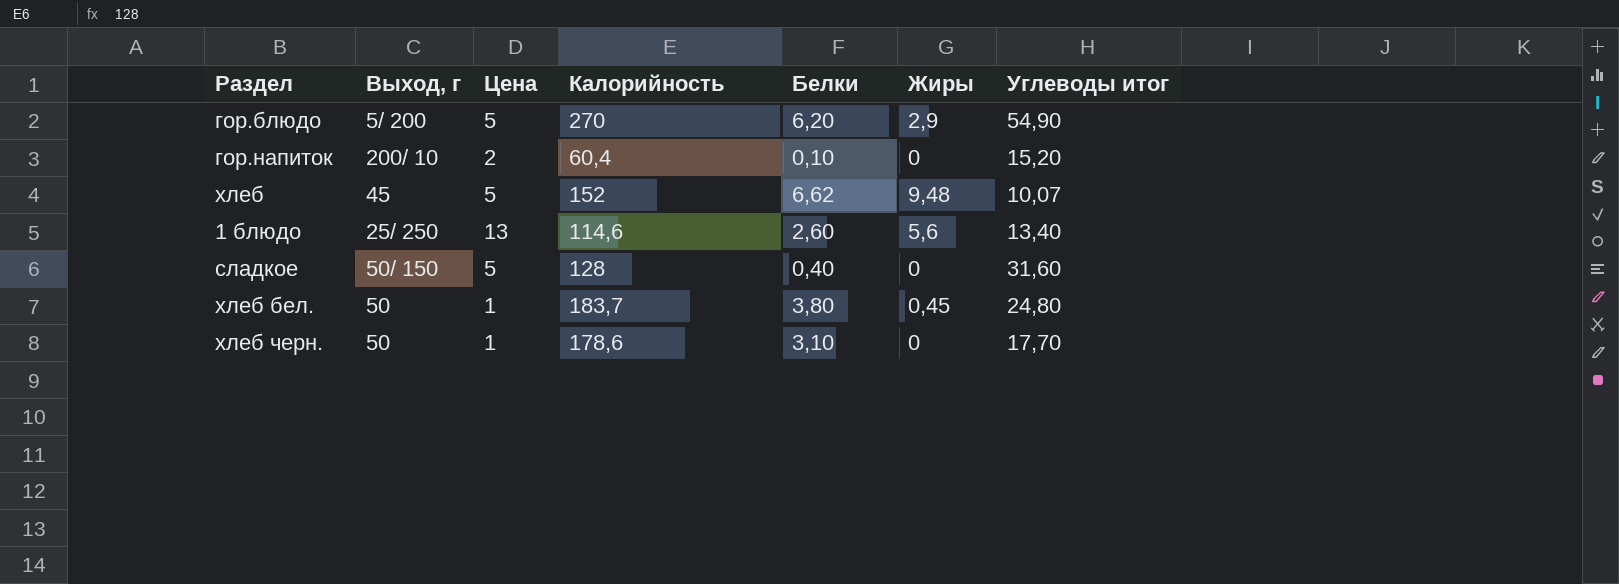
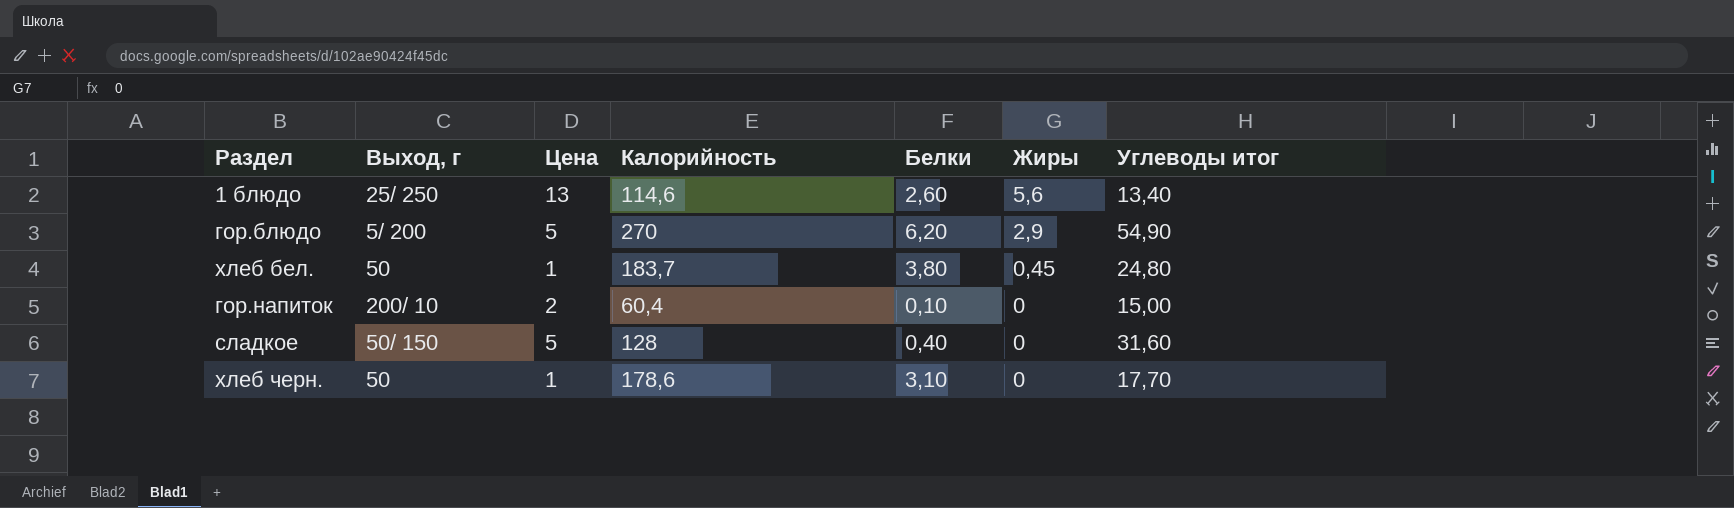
row order: none -> Жиры descending
row хлеб: 45 | 5 | 152 | 6,62 | 9,48 | 10,07 -> none
гор.напиток | Углеводы итог: 15,20 -> 15,00

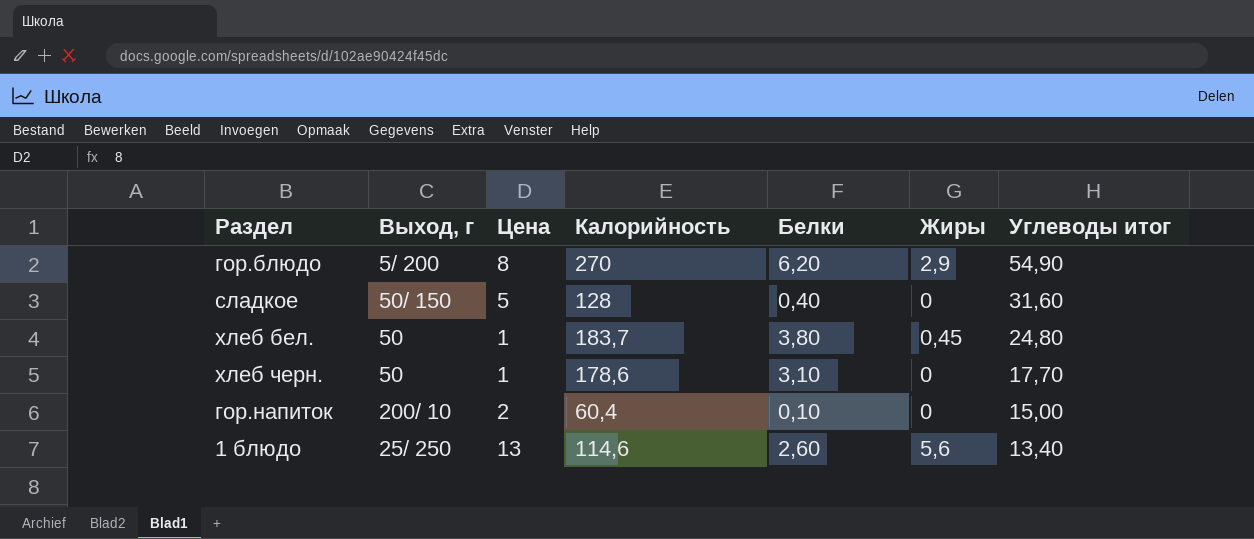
row order: Жиры descending -> Углеводы итог descending
гор.блюдо | Цена: 5 -> 8

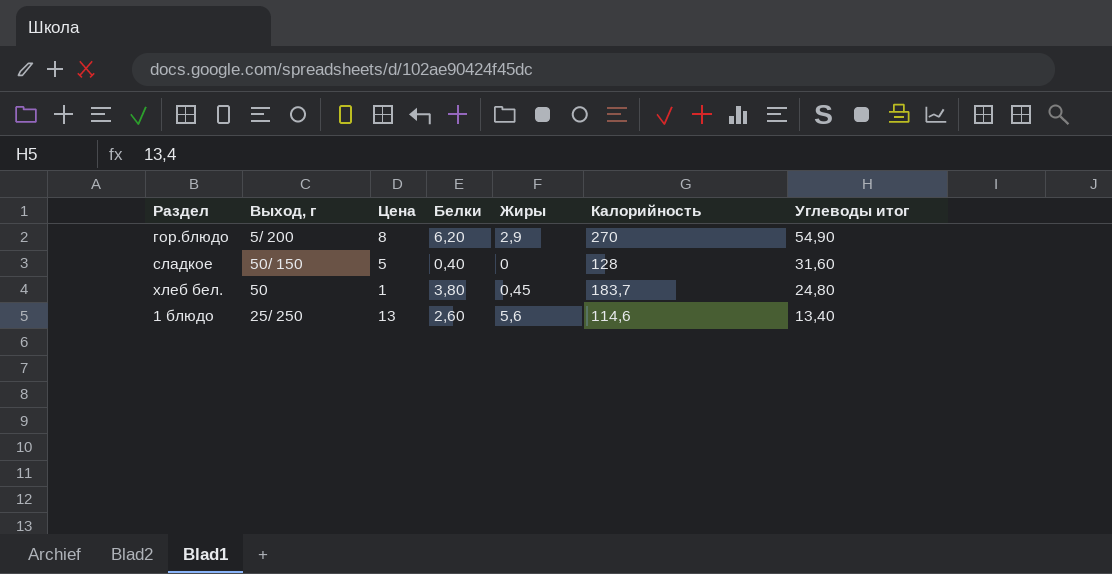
column Калорийность | position: 4 -> 6
row хлеб черн.: 50 | 1 | 178,6 | 3,10 | 0 | 17,70 -> none
row гор.напиток: 200/ 10 | 2 | 60,4 | 0,10 | 0 | 15,00 -> none

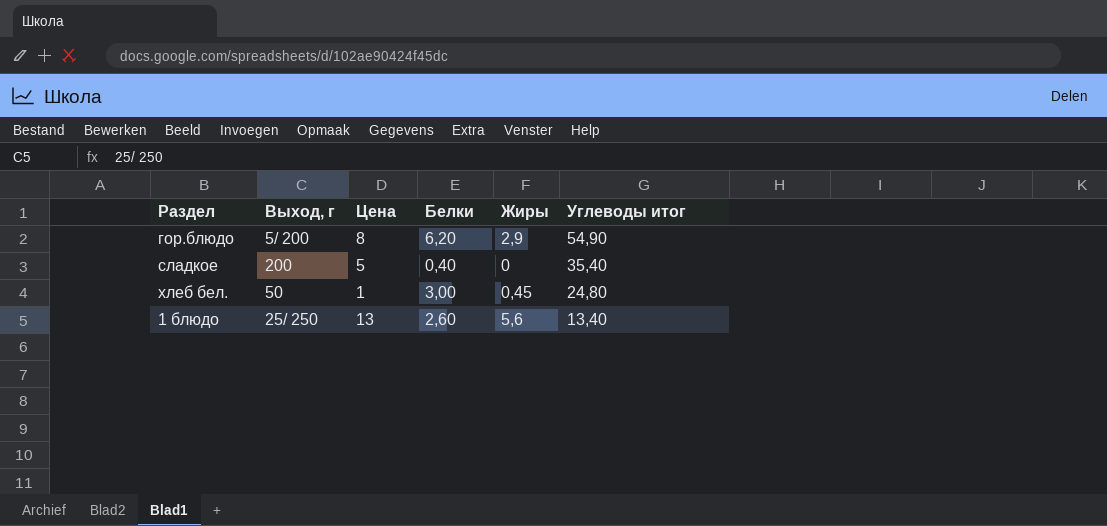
column Калорийность | position: 6 -> none
сладкое | Выход, г: 50/ 150 -> 200
сладкое | Углеводы итог: 31,60 -> 35,40
хлеб бел. | Белки: 3,80 -> 3,00

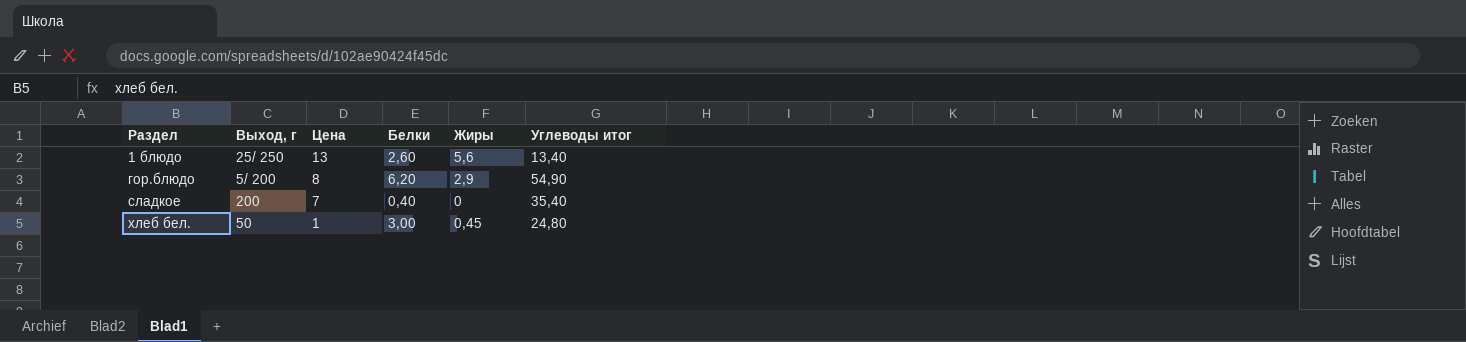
row order: Углеводы итог descending -> Раздел ascending
сладкое | Цена: 5 -> 7

